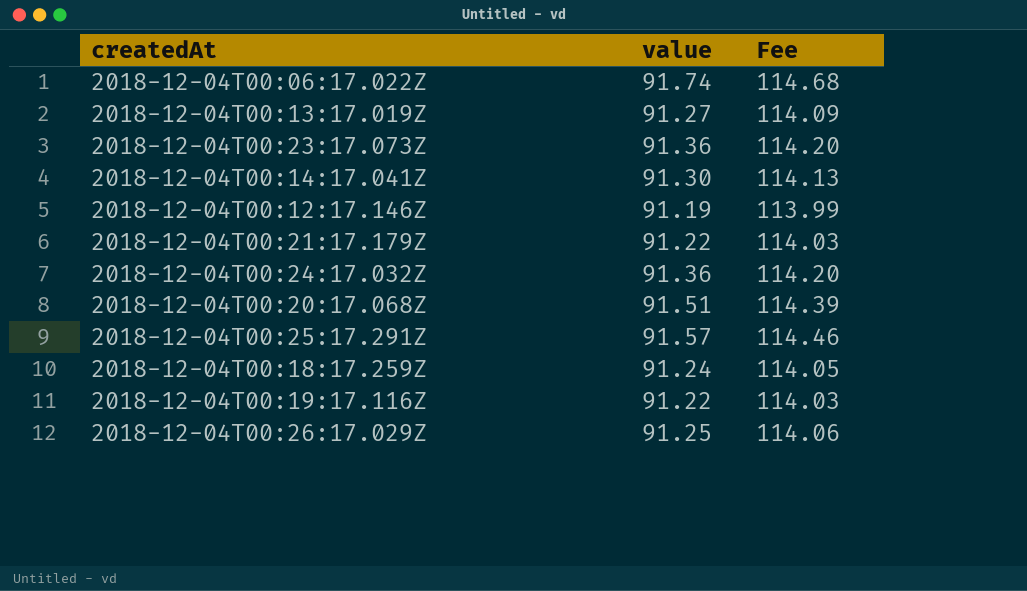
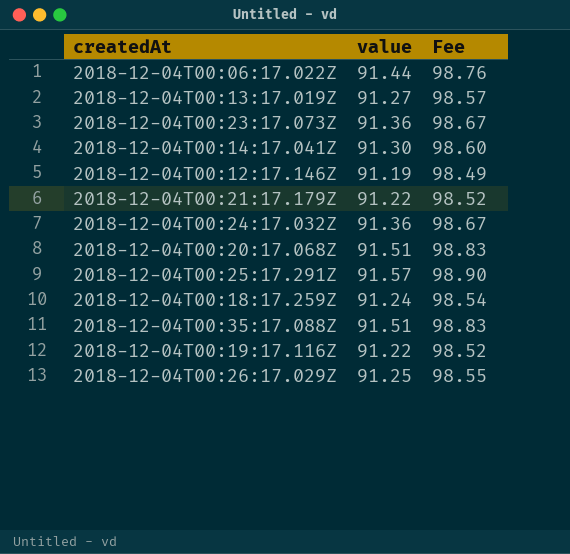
column Fee | formula: [value] * 1.25 -> [value] * 1.08
2018-12-04T00:06:17.022Z | value: 91.74 -> 91.44
row 2018-12-04T00:35:17.088Z: none -> 91.51 | 98.83

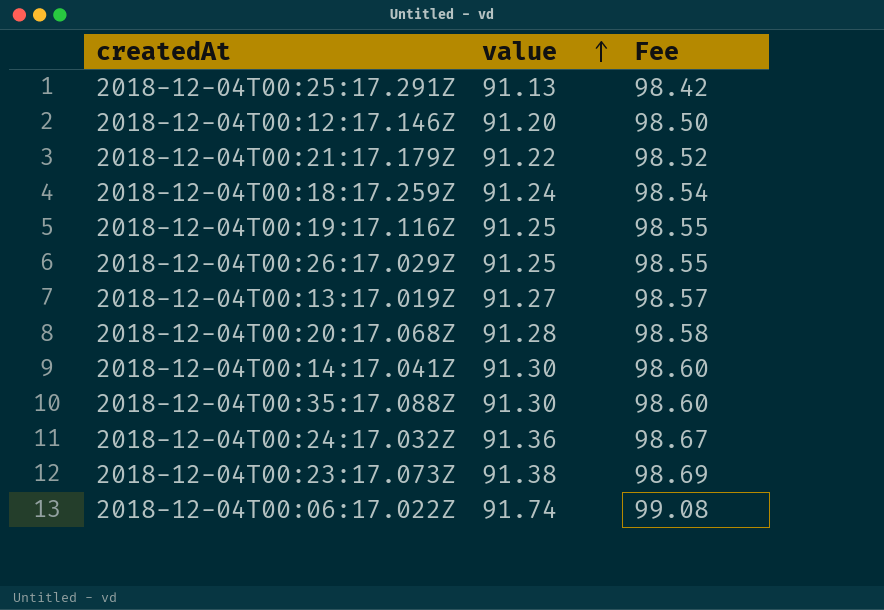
row order: none -> value ascending
2018-12-04T00:25:17.291Z | value: 91.57 -> 91.13
2018-12-04T00:25:17.291Z | Fee: 98.90 -> 98.42
2018-12-04T00:12:17.146Z | value: 91.19 -> 91.20
2018-12-04T00:12:17.146Z | Fee: 98.49 -> 98.50
2018-12-04T00:19:17.116Z | value: 91.22 -> 91.25
2018-12-04T00:19:17.116Z | Fee: 98.52 -> 98.55
2018-12-04T00:20:17.068Z | value: 91.51 -> 91.28
2018-12-04T00:20:17.068Z | Fee: 98.83 -> 98.58
2018-12-04T00:35:17.088Z | value: 91.51 -> 91.30
2018-12-04T00:35:17.088Z | Fee: 98.83 -> 98.60
2018-12-04T00:23:17.073Z | value: 91.36 -> 91.38
2018-12-04T00:23:17.073Z | Fee: 98.67 -> 98.69
2018-12-04T00:06:17.022Z | value: 91.44 -> 91.74
2018-12-04T00:06:17.022Z | Fee: 98.76 -> 99.08

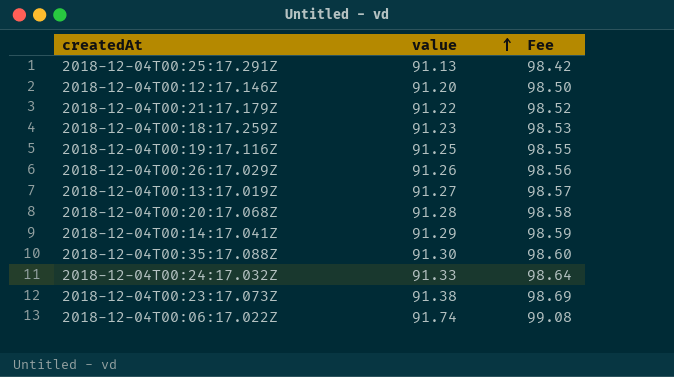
2018-12-04T00:18:17.259Z | value: 91.24 -> 91.23
2018-12-04T00:18:17.259Z | Fee: 98.54 -> 98.53
2018-12-04T00:26:17.029Z | value: 91.25 -> 91.26
2018-12-04T00:26:17.029Z | Fee: 98.55 -> 98.56
2018-12-04T00:14:17.041Z | value: 91.30 -> 91.29
2018-12-04T00:14:17.041Z | Fee: 98.60 -> 98.59
2018-12-04T00:24:17.032Z | value: 91.36 -> 91.33
2018-12-04T00:24:17.032Z | Fee: 98.67 -> 98.64

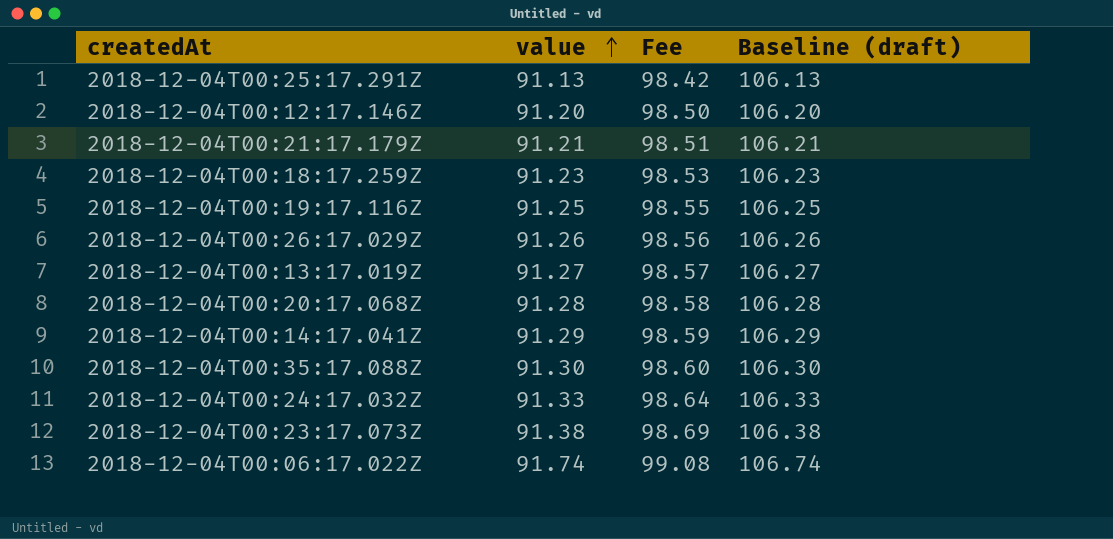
column Baseline (draft) | formula: none -> [value] + 15
2018-12-04T00:21:17.179Z | value: 91.22 -> 91.21
2018-12-04T00:21:17.179Z | Fee: 98.52 -> 98.51

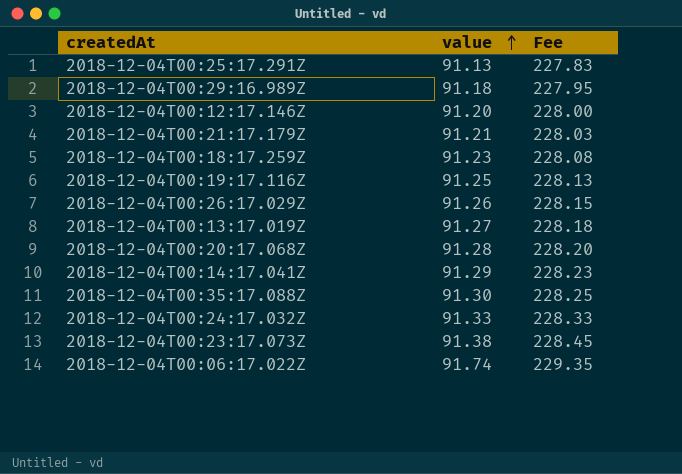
column Baseline (draft) | formula: [value] + 15 -> none
column Fee | formula: [value] * 1.08 -> [value] * 2.5
row 2018-12-04T00:29:16.989Z: none -> 91.18 | 227.95

